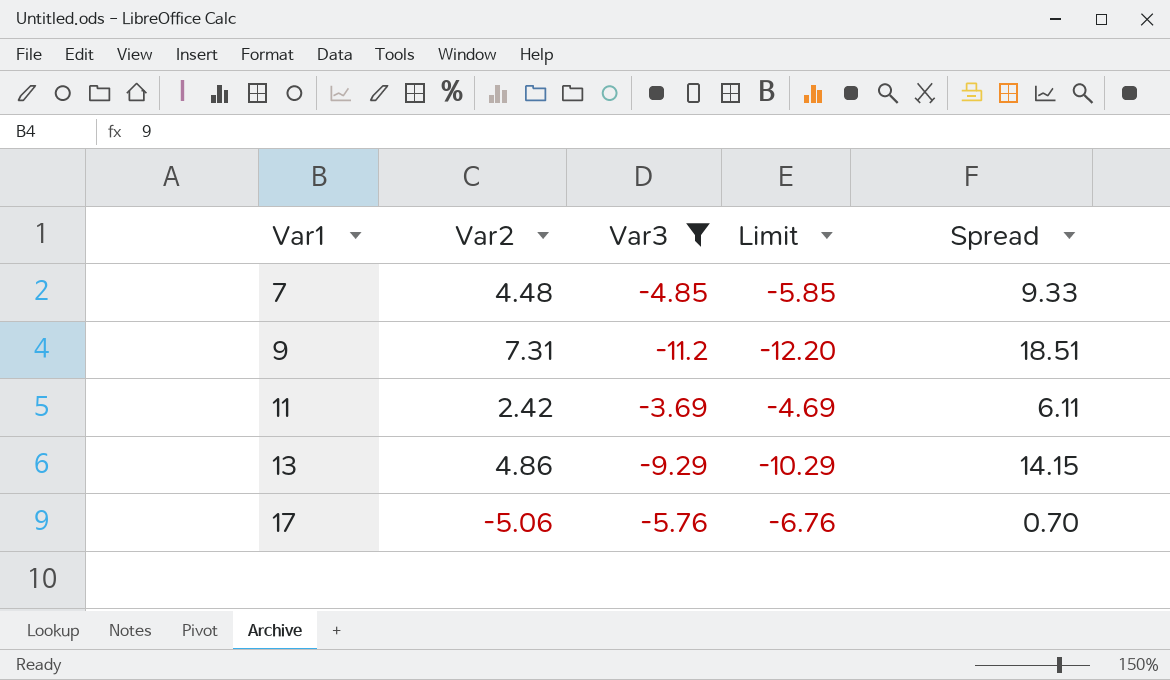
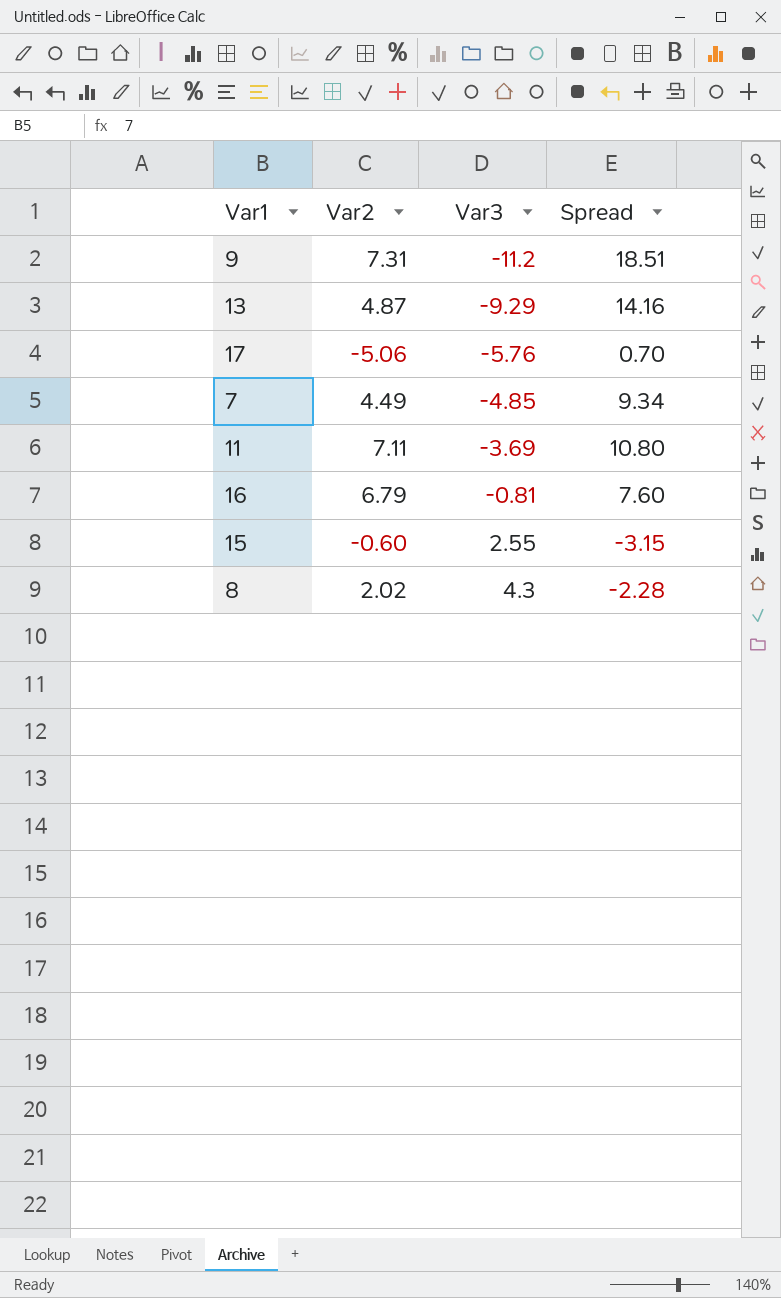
filter: Var3 <= -3.69 -> none
row order: Var1 ascending -> Var3 ascending
column Limit | formula: [Var3] - 1 -> none
13 | Var2: 4.86 -> 4.87
13 | Spread: 14.15 -> 14.16
7 | Var2: 4.48 -> 4.49
7 | Spread: 9.33 -> 9.34
11 | Var2: 2.42 -> 7.11
11 | Spread: 6.11 -> 10.80

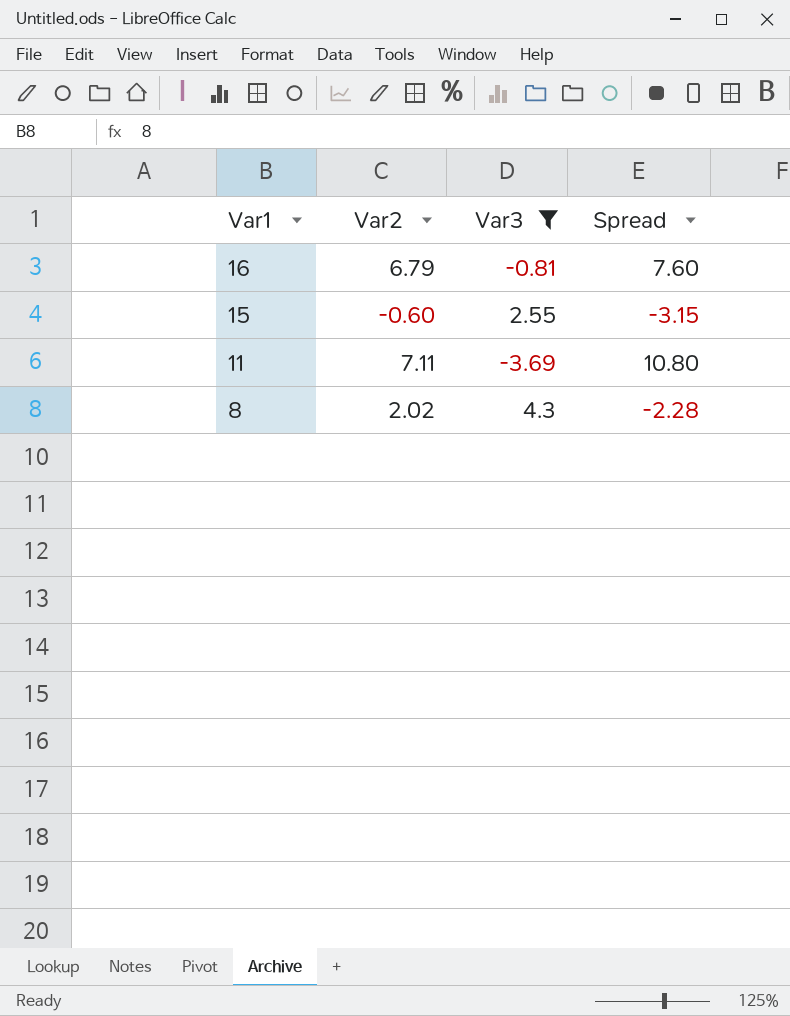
filter: none -> Var3 >= -3.69
row order: Var3 ascending -> Var1 descending

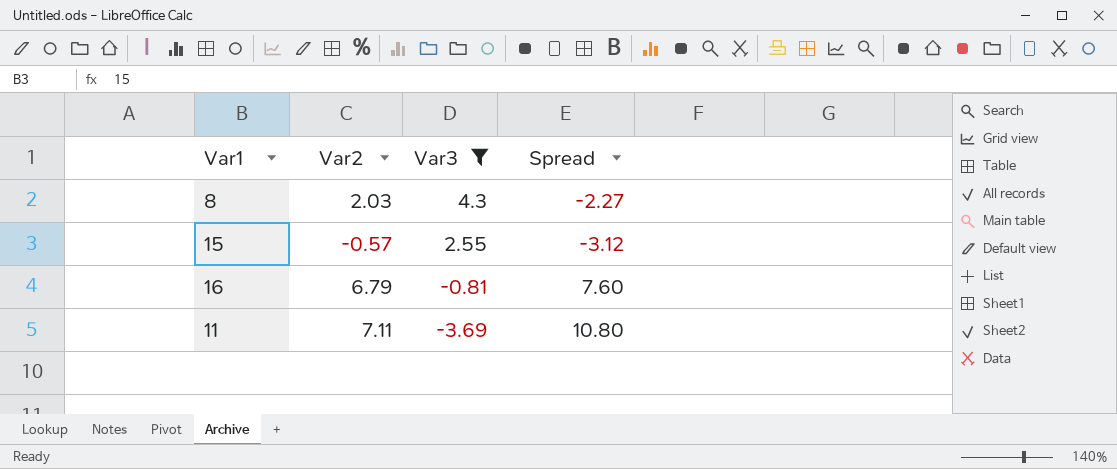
row order: Var1 descending -> Var3 descending
8 | Var2: 2.02 -> 2.03
8 | Spread: -2.28 -> -2.27
15 | Var2: -0.60 -> -0.57
15 | Spread: -3.15 -> -3.12

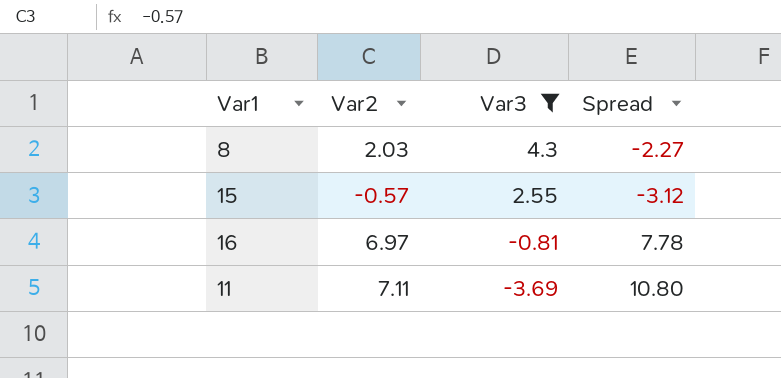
16 | Var2: 6.79 -> 6.97
16 | Spread: 7.60 -> 7.78

